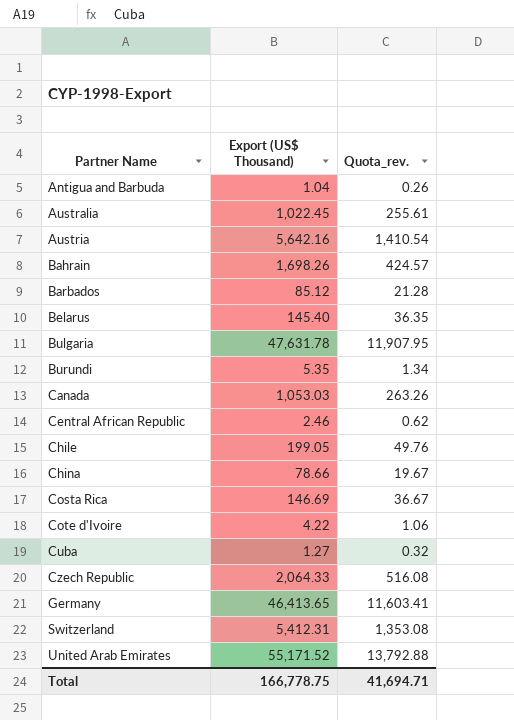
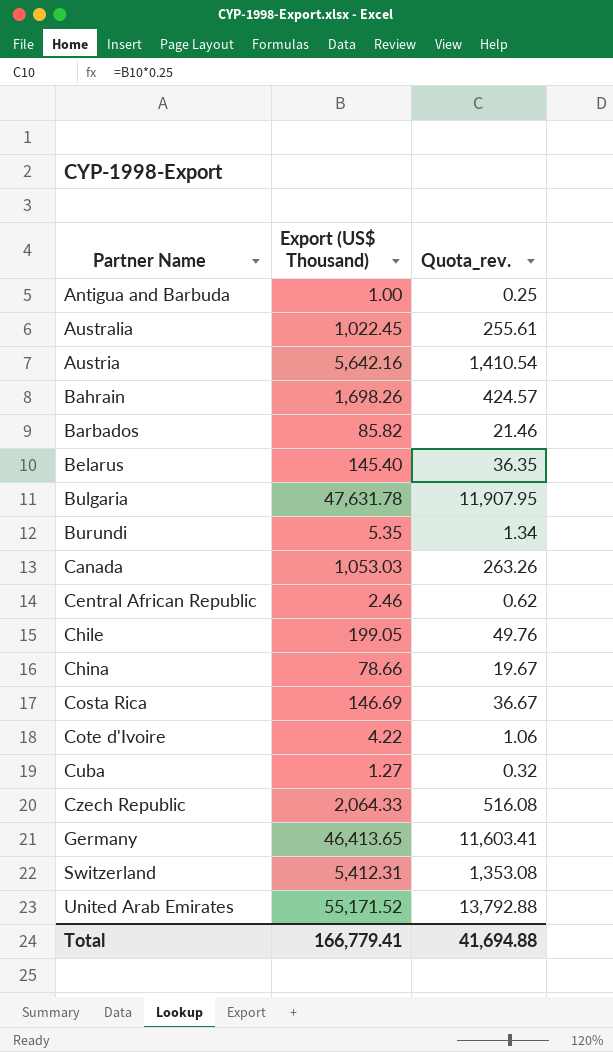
Antigua and Barbuda | Export (US$ Thousand): 1.04 -> 1.00
Antigua and Barbuda | Quota_rev.: 0.26 -> 0.25
Barbados | Export (US$ Thousand): 85.12 -> 85.82
Barbados | Quota_rev.: 21.28 -> 21.46
Total | Export (US$ Thousand): 166,778.75 -> 166,779.41
Total | Quota_rev.: 41,694.71 -> 41,694.88

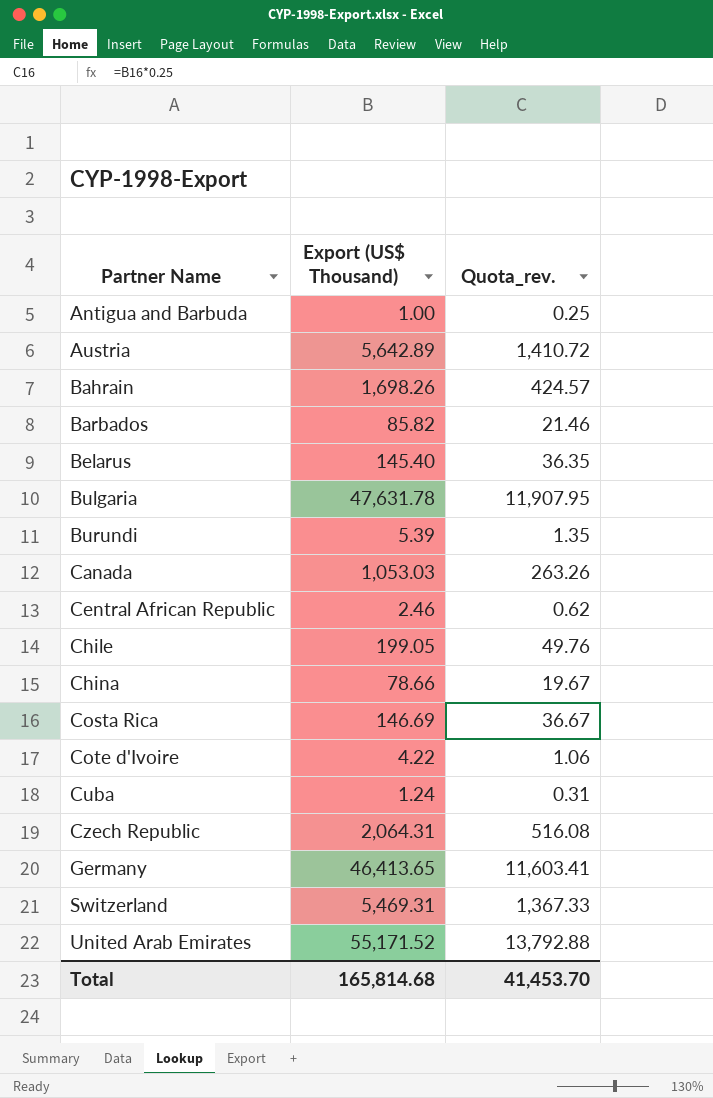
row Australia: 1,022.45 | 255.61 -> none
Austria | Export (US$ Thousand): 5,642.16 -> 5,642.89
Austria | Quota_rev.: 1,410.54 -> 1,410.72
Burundi | Export (US$ Thousand): 5.35 -> 5.39
Burundi | Quota_rev.: 1.34 -> 1.35
Cuba | Export (US$ Thousand): 1.27 -> 1.24
Cuba | Quota_rev.: 0.32 -> 0.31
Czech Republic | Export (US$ Thousand): 2,064.33 -> 2,064.31
Switzerland | Export (US$ Thousand): 5,412.31 -> 5,469.31
Switzerland | Quota_rev.: 1,353.08 -> 1,367.33
Total | Export (US$ Thousand): 166,779.41 -> 165,814.68
Total | Quota_rev.: 41,694.88 -> 41,453.70

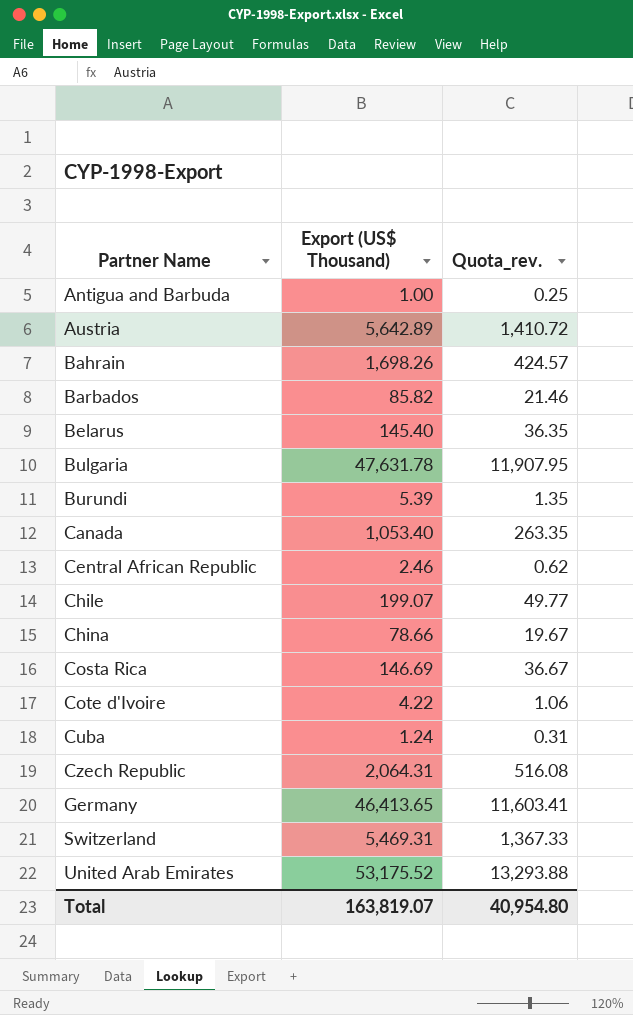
Canada | Export (US$ Thousand): 1,053.03 -> 1,053.40
Canada | Quota_rev.: 263.26 -> 263.35
Chile | Export (US$ Thousand): 199.05 -> 199.07
Chile | Quota_rev.: 49.76 -> 49.77
United Arab Emirates | Export (US$ Thousand): 55,171.52 -> 53,175.52
United Arab Emirates | Quota_rev.: 13,792.88 -> 13,293.88
Total | Export (US$ Thousand): 165,814.68 -> 163,819.07
Total | Quota_rev.: 41,453.70 -> 40,954.80

